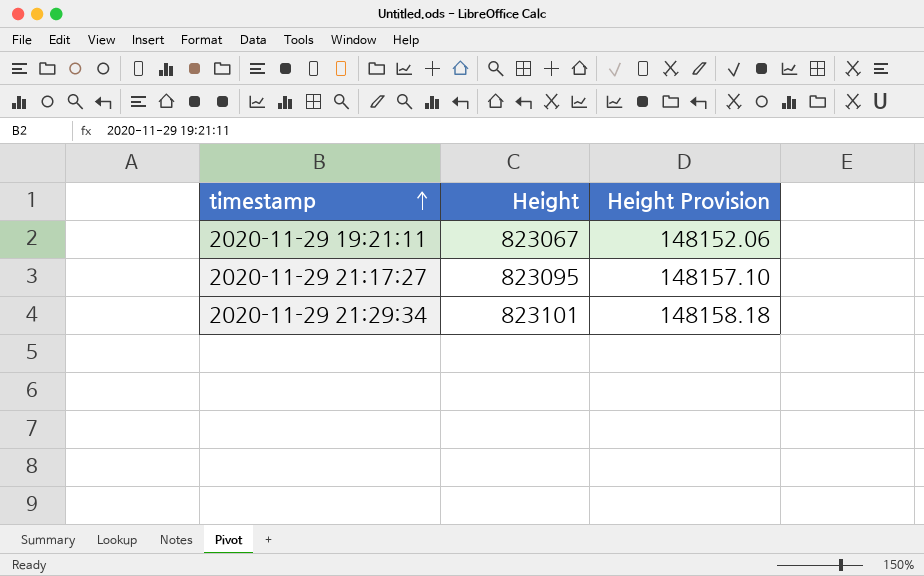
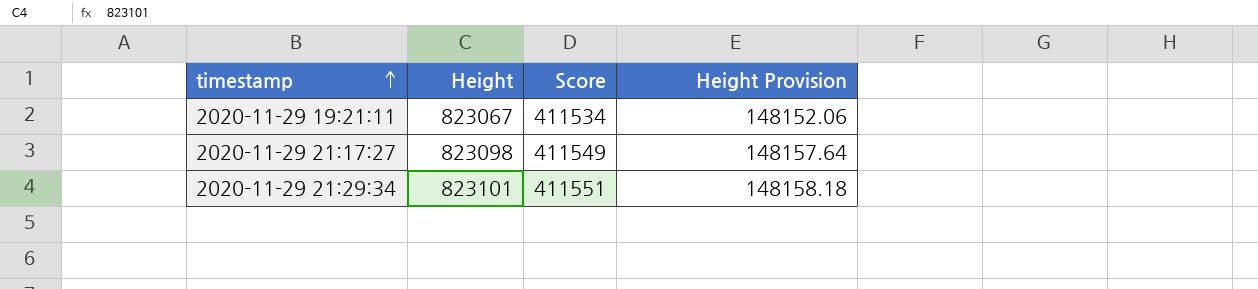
column Score | formula: none -> [Height] * 0.5
2020-11-29 21:17:27 | Height: 823095 -> 823098
2020-11-29 21:17:27 | Height Provision: 148157.10 -> 148157.64

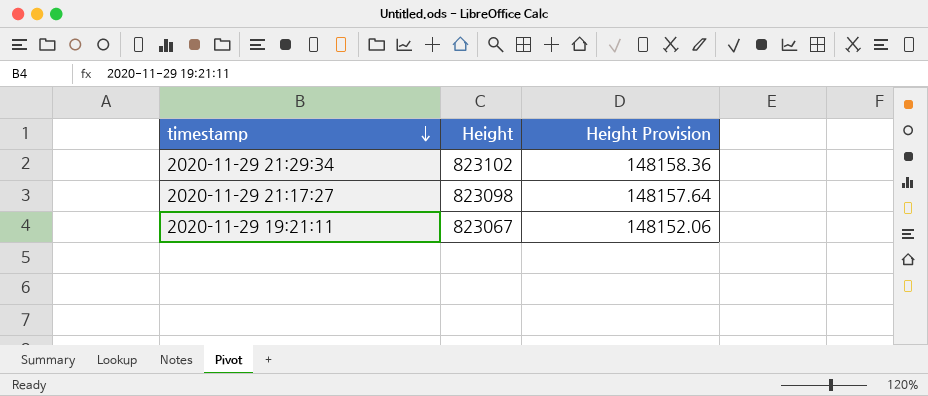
row order: timestamp ascending -> timestamp descending
column Score | formula: [Height] * 0.5 -> none
2020-11-29 21:29:34 | Height: 823101 -> 823102
2020-11-29 21:29:34 | Height Provision: 148158.18 -> 148158.36

